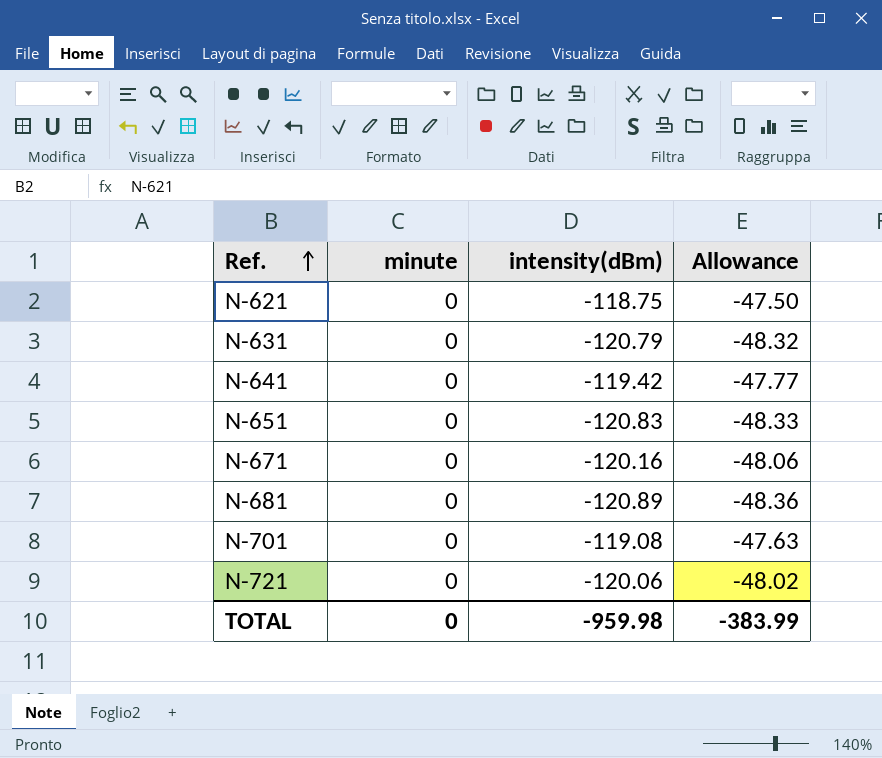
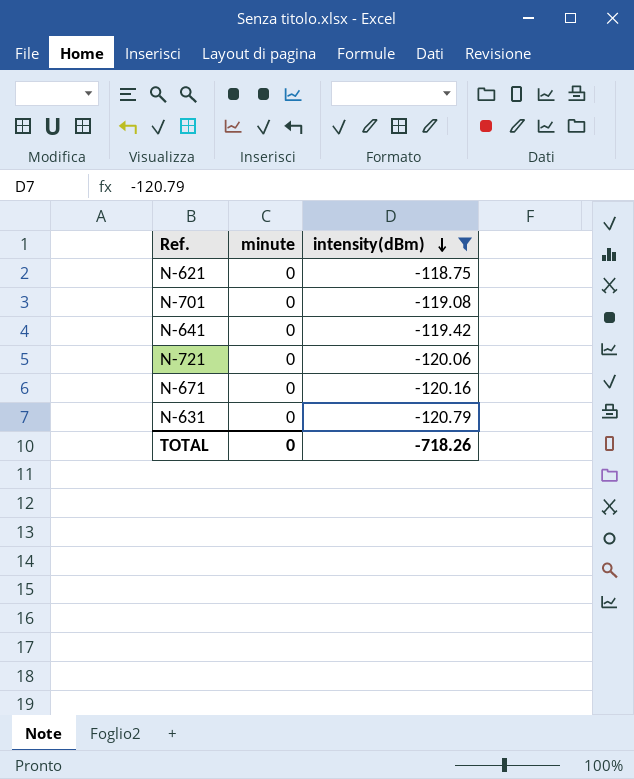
filter: none -> intensity(dBm) >= -120.79
row order: Ref. ascending -> intensity(dBm) descending
column Allowance | formula: [intensity(dBm)] * 0.4 -> none
TOTAL | intensity(dBm): -959.98 -> -718.26

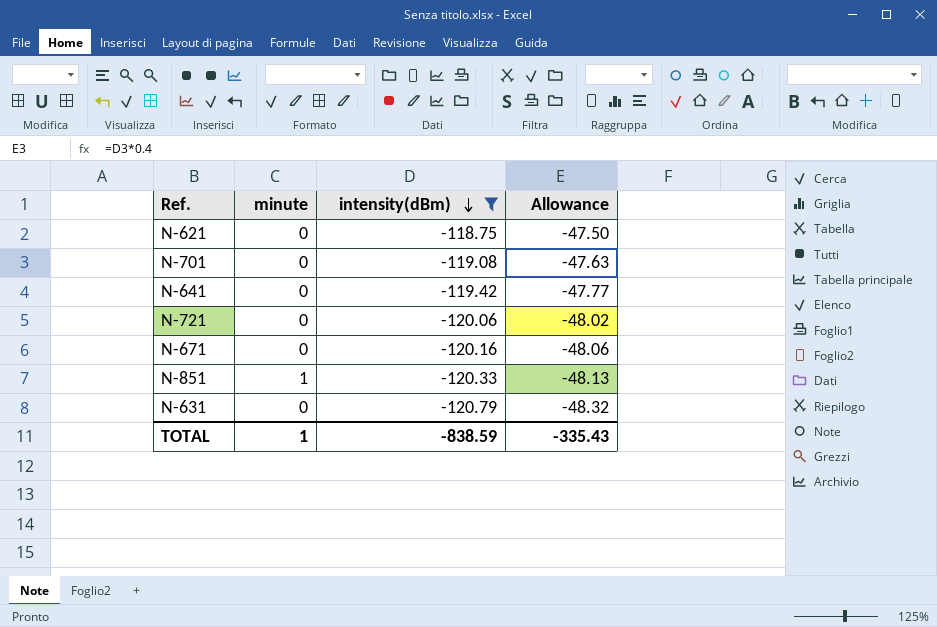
column Allowance | formula: none -> [intensity(dBm)] * 0.4
row N-851: none -> 1 | -120.33 | -48.13
TOTAL | minute: 0 -> 1
TOTAL | intensity(dBm): -718.26 -> -838.59

